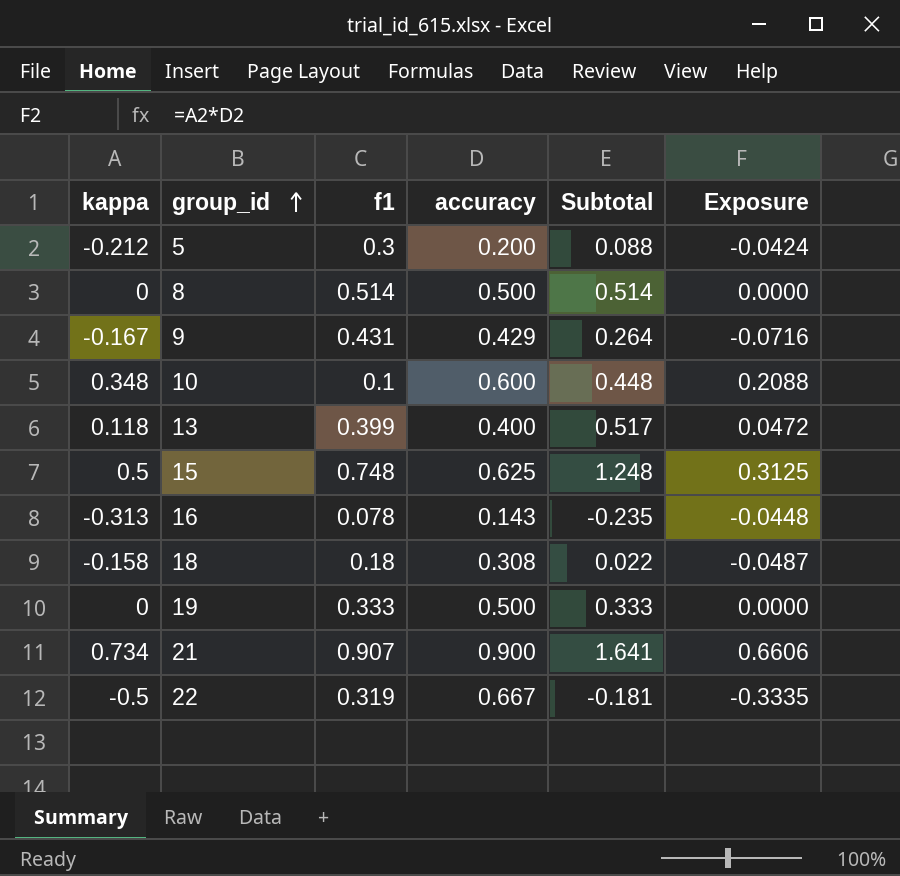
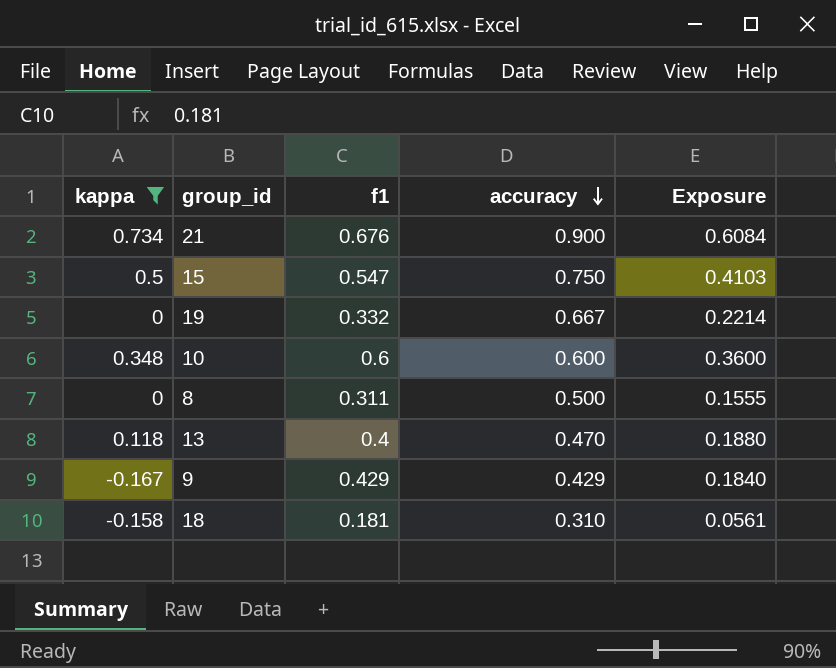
filter: none -> kappa >= -0.167
row order: group_id ascending -> accuracy descending
column Subtotal | formula: [kappa] + [f1] -> none
column Exposure | formula: [kappa] * [accuracy] -> [f1] * [accuracy]
21 | f1: 0.907 -> 0.676
15 | f1: 0.748 -> 0.547
15 | accuracy: 0.625 -> 0.750
19 | f1: 0.333 -> 0.332
19 | accuracy: 0.500 -> 0.667
10 | f1: 0.1 -> 0.6
8 | f1: 0.514 -> 0.311
13 | f1: 0.399 -> 0.4
13 | accuracy: 0.400 -> 0.470
9 | f1: 0.431 -> 0.429
18 | f1: 0.18 -> 0.181
18 | accuracy: 0.308 -> 0.310

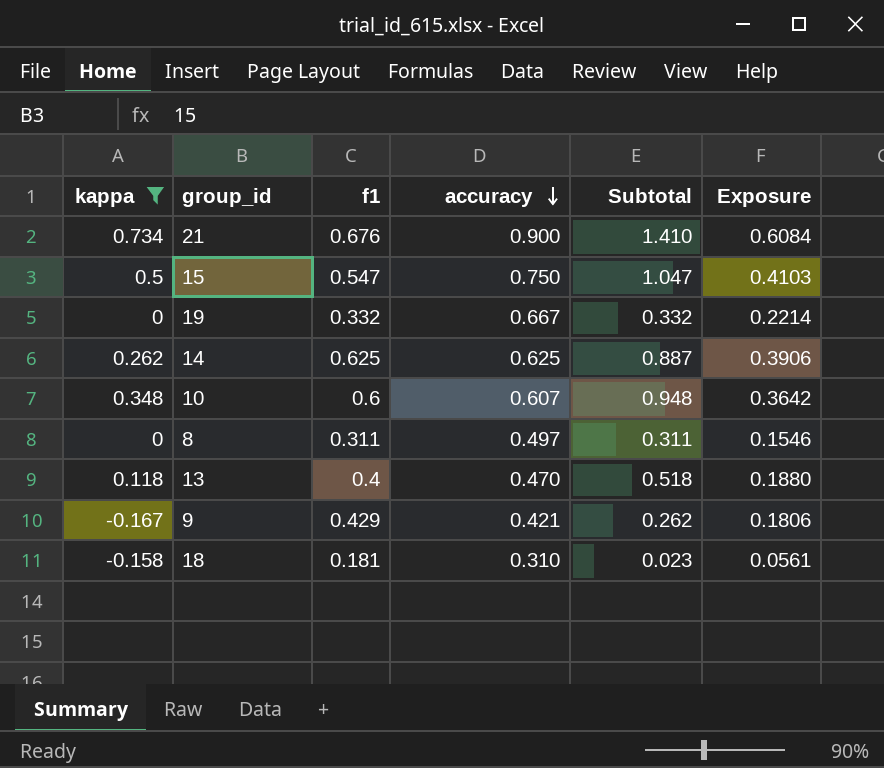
column Subtotal | formula: none -> [kappa] + [f1]
row 14: none -> 0.262 | 0.625 | 0.625 | 0.887 | 0.3906
10 | accuracy: 0.600 -> 0.607
10 | Exposure: 0.3600 -> 0.3642
8 | accuracy: 0.500 -> 0.497
8 | Exposure: 0.1555 -> 0.1546
9 | accuracy: 0.429 -> 0.421
9 | Exposure: 0.1840 -> 0.1806

